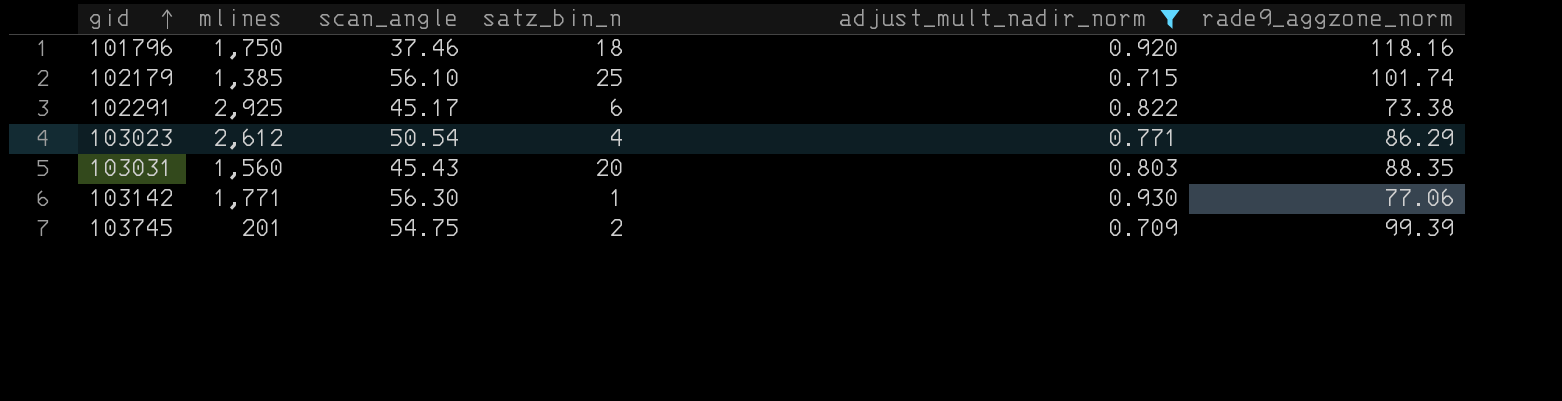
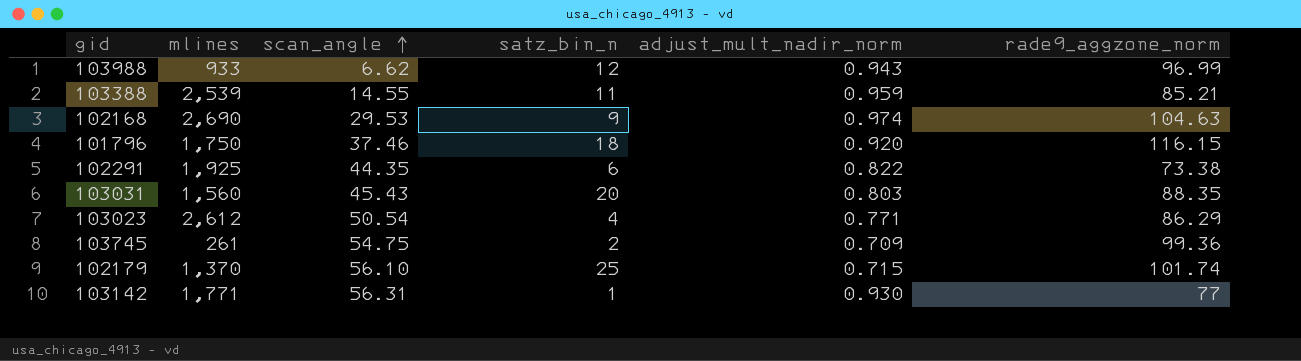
filter: adjust_mult_nadir_norm <= 0.930 -> none
row order: gid ascending -> scan_angle ascending
101796 | rade9_aggzone_norm: 118.16 -> 116.15
102291 | mlines: 2,925 -> 1,925
102291 | scan_angle: 45.17 -> 44.35
103745 | mlines: 201 -> 261
103745 | rade9_aggzone_norm: 99.39 -> 99.36
102179 | mlines: 1,385 -> 1,370
103142 | scan_angle: 56.30 -> 56.31
103142 | rade9_aggzone_norm: 77.06 -> 77

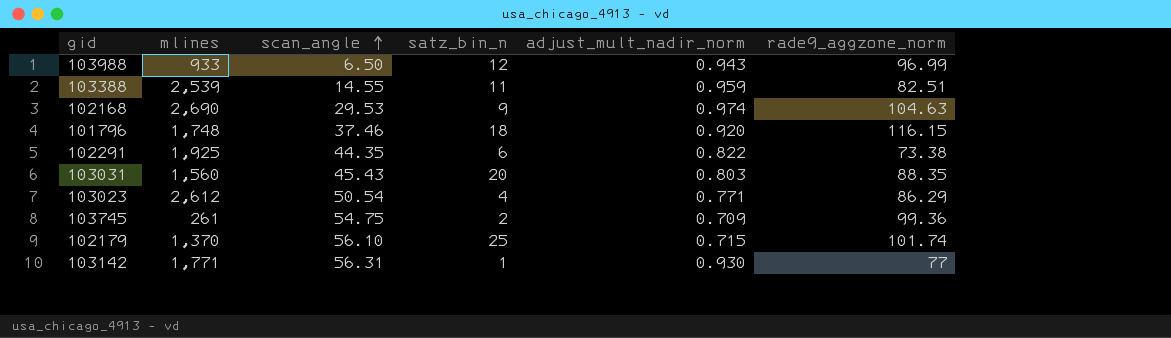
103988 | scan_angle: 6.62 -> 6.50
103388 | rade9_aggzone_norm: 85.21 -> 82.51
101796 | mlines: 1,750 -> 1,748

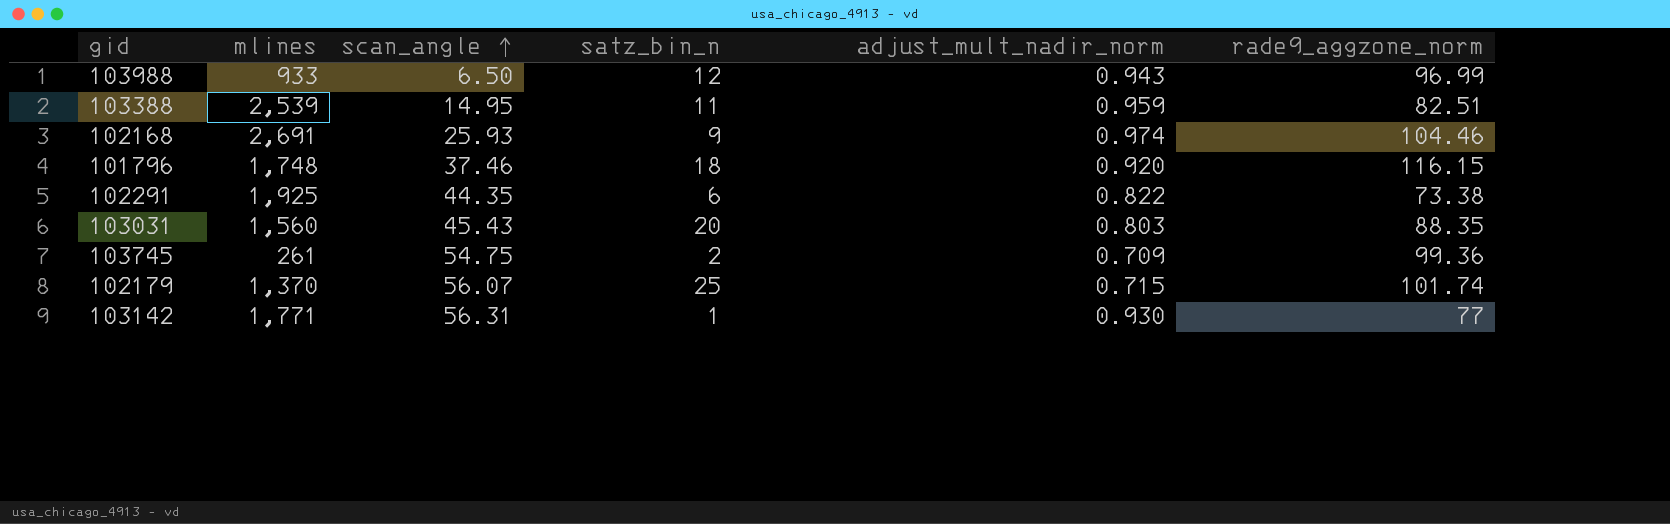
row 103023: 2,612 | 50.54 | 4 | 0.771 | 86.29 -> none
103388 | scan_angle: 14.55 -> 14.95
102168 | mlines: 2,690 -> 2,691
102168 | scan_angle: 29.53 -> 25.93
102168 | rade9_aggzone_norm: 104.63 -> 104.46
102179 | scan_angle: 56.10 -> 56.07

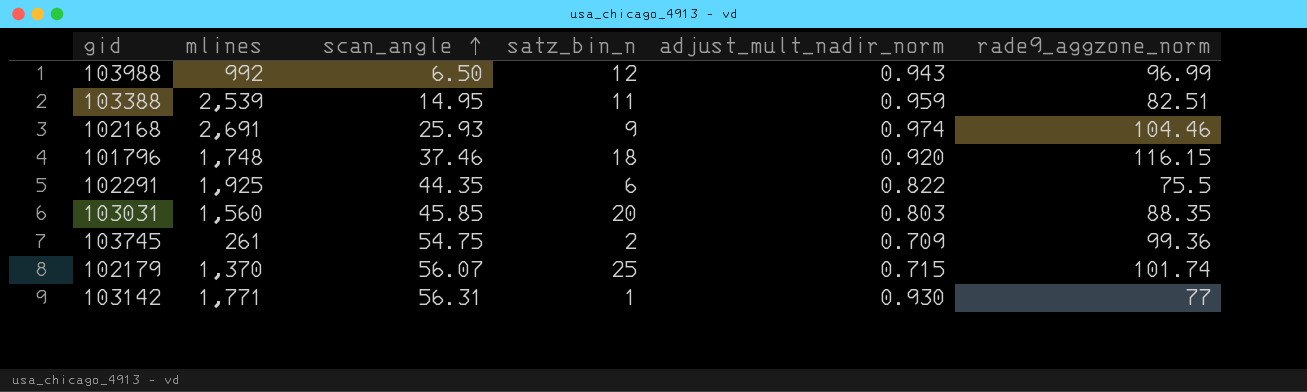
103988 | mlines: 933 -> 992
102291 | rade9_aggzone_norm: 73.38 -> 75.5
103031 | scan_angle: 45.43 -> 45.85

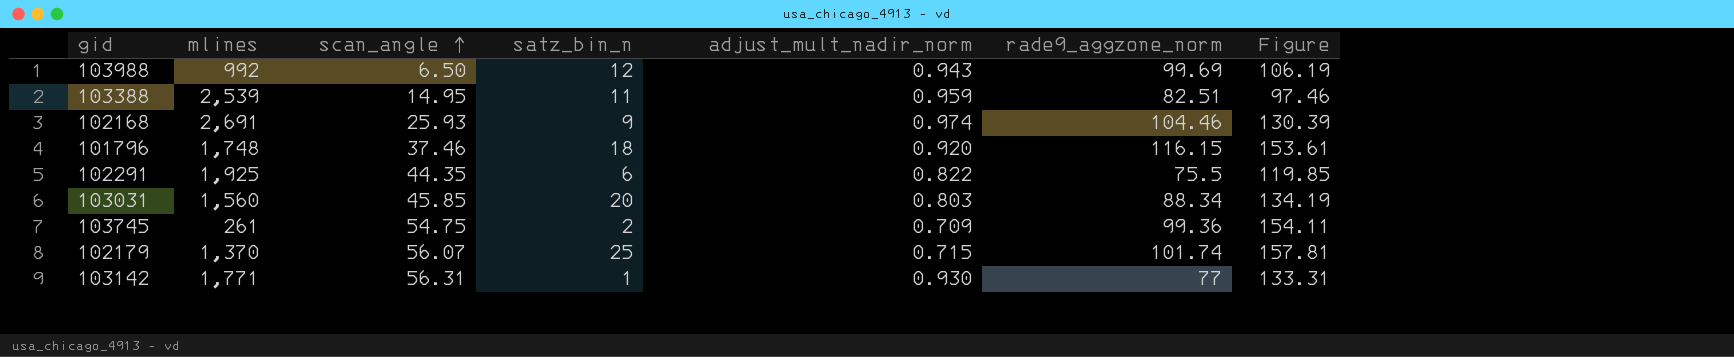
column Figure | formula: none -> [scan_angle] + [rade9_aggzone_norm]
103988 | rade9_aggzone_norm: 96.99 -> 99.69
103031 | rade9_aggzone_norm: 88.35 -> 88.34

